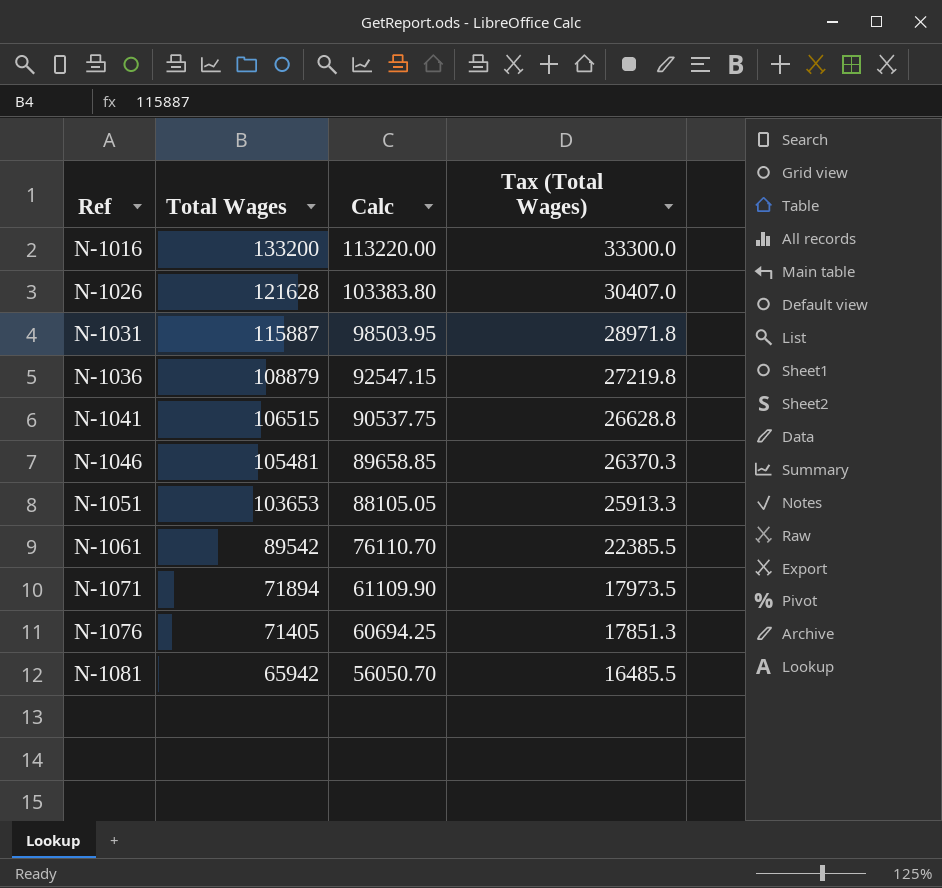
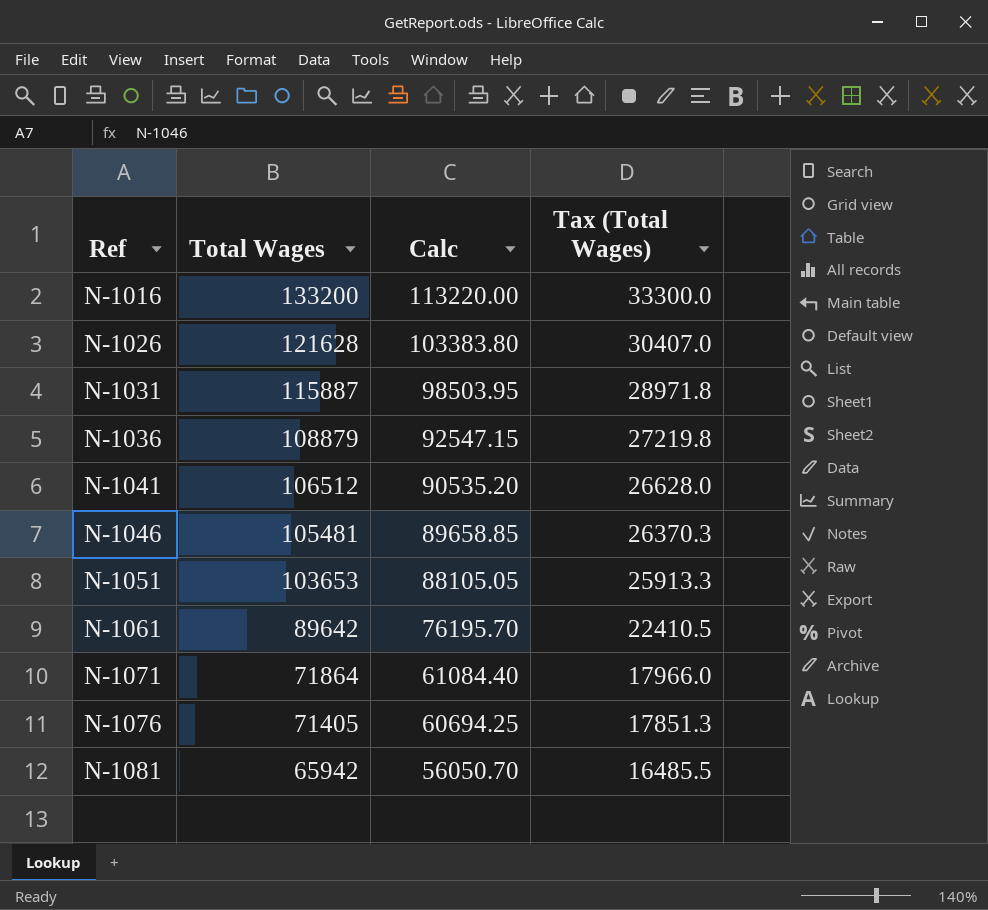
N-1041 | Total Wages: 106515 -> 106512
N-1041 | Calc: 90537.75 -> 90535.20
N-1041 | Tax (Total Wages): 26628.8 -> 26628.0
N-1061 | Total Wages: 89542 -> 89642
N-1061 | Calc: 76110.70 -> 76195.70
N-1061 | Tax (Total Wages): 22385.5 -> 22410.5
N-1071 | Total Wages: 71894 -> 71864
N-1071 | Calc: 61109.90 -> 61084.40
N-1071 | Tax (Total Wages): 17973.5 -> 17966.0

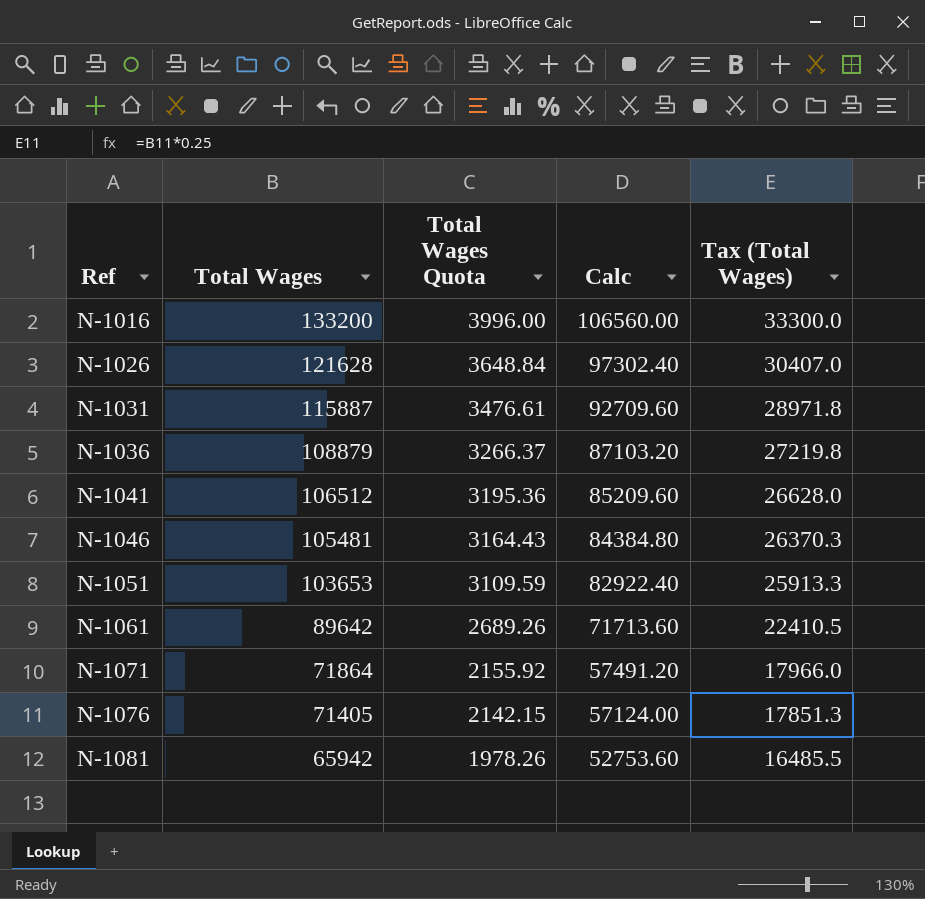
column Total Wages Quota | formula: none -> [Total Wages] * 0.03
column Calc | formula: [Total Wages] * 0.85 -> [Total Wages] * 0.8

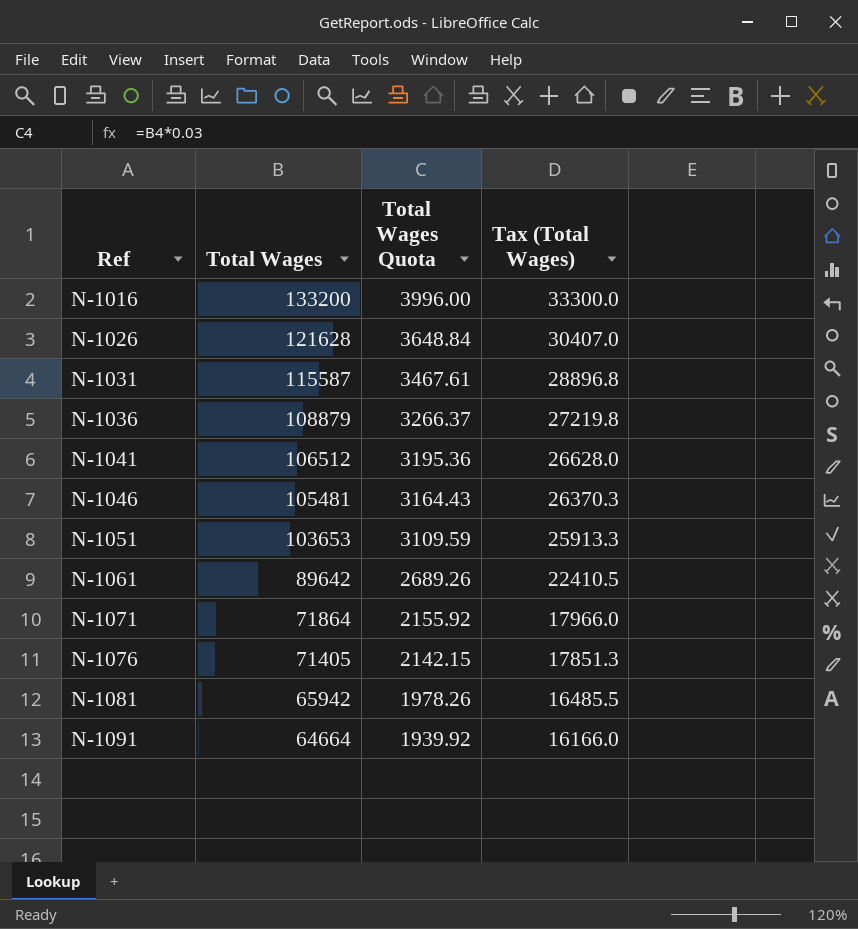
column Calc | formula: [Total Wages] * 0.8 -> none
N-1031 | Total Wages: 115887 -> 115587
N-1031 | Total Wages Quota: 3476.61 -> 3467.61
N-1031 | Tax (Total Wages): 28971.8 -> 28896.8
row N-1091: none -> 64664 | 1939.92 | 16166.0

